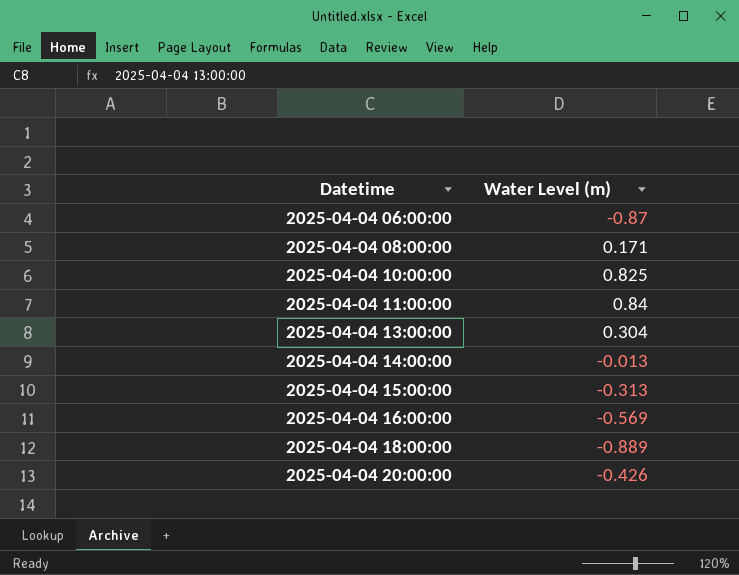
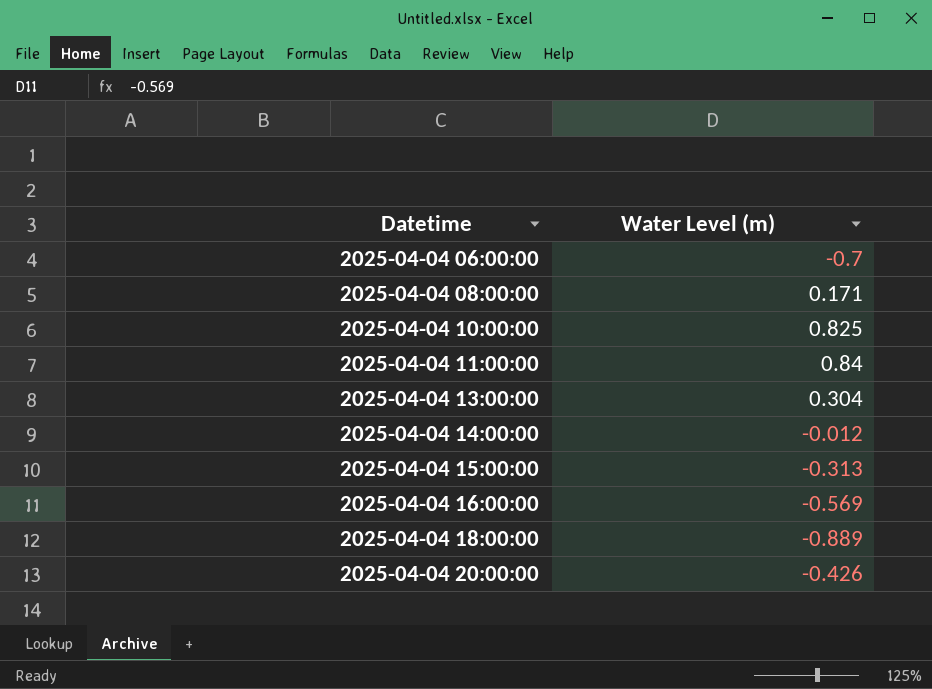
2025-04-04 06:00:00 | Water Level (m): -0.87 -> -0.7
2025-04-04 14:00:00 | Water Level (m): -0.013 -> -0.012

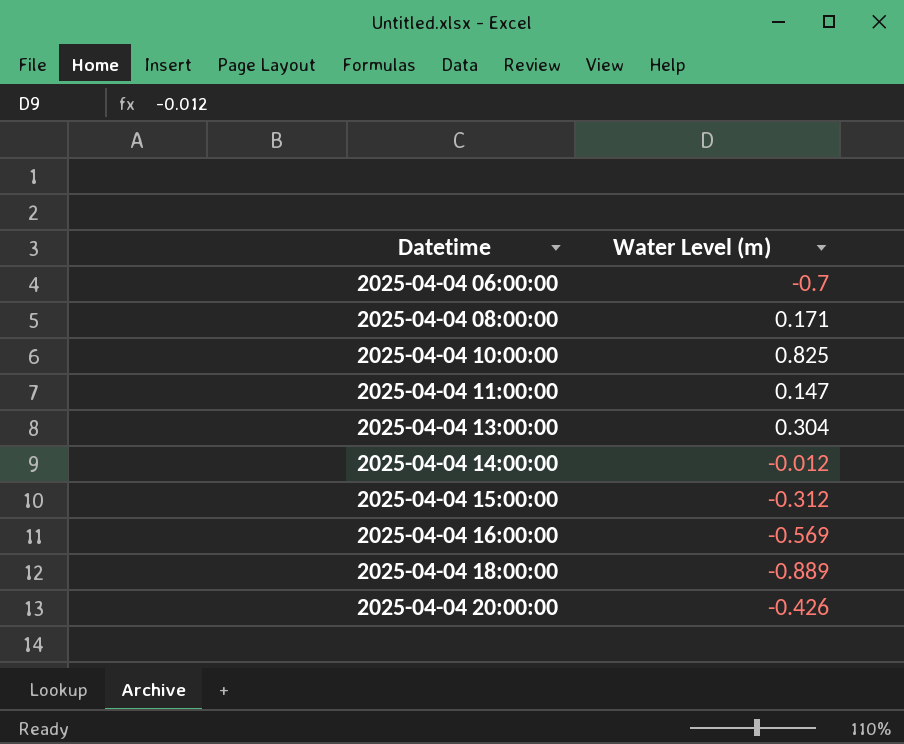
2025-04-04 11:00:00 | Water Level (m): 0.84 -> 0.147
2025-04-04 15:00:00 | Water Level (m): -0.313 -> -0.312

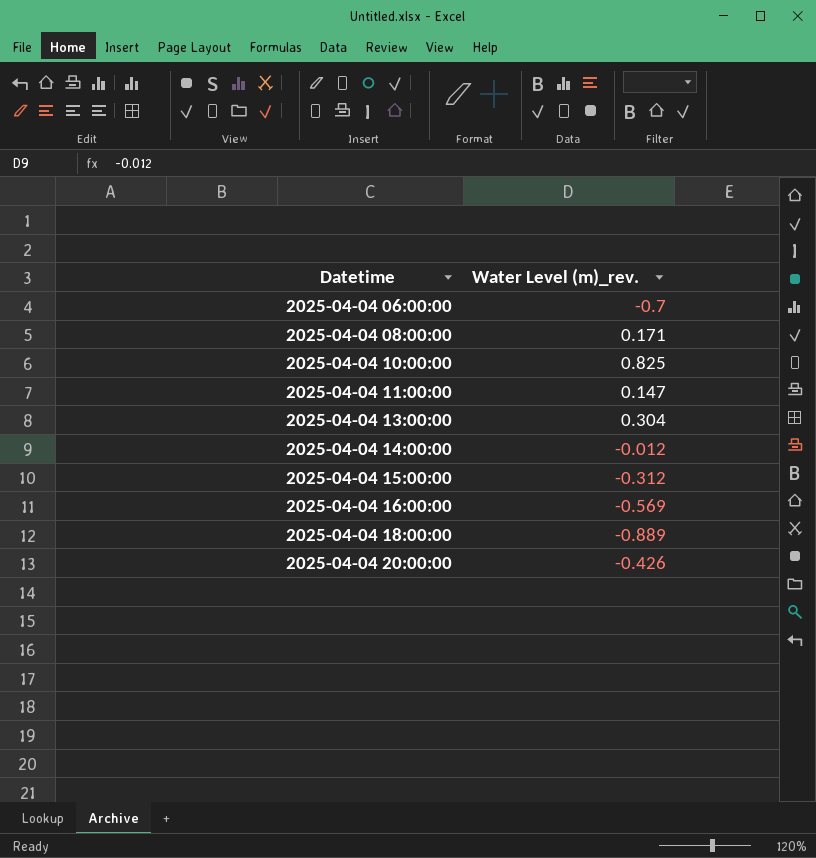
column name: Water Level (m) -> Water Level (m)_rev.

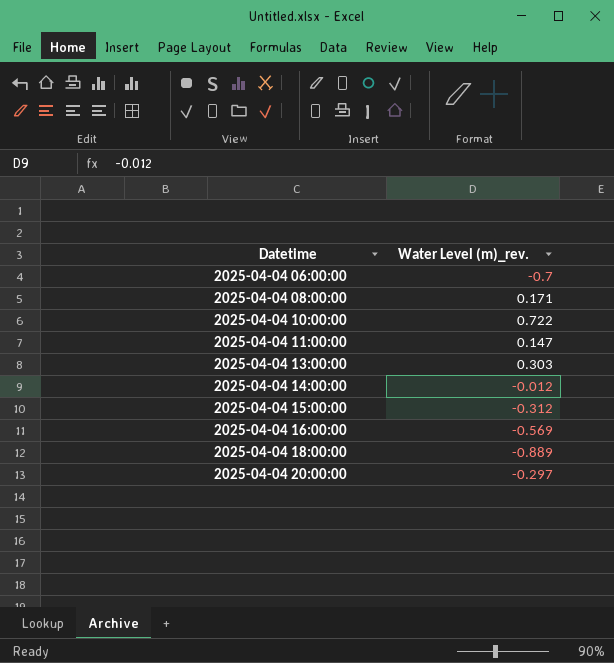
2025-04-04 10:00:00 | Water Level (m)_rev.: 0.825 -> 0.722
2025-04-04 13:00:00 | Water Level (m)_rev.: 0.304 -> 0.303
2025-04-04 20:00:00 | Water Level (m)_rev.: -0.426 -> -0.297

